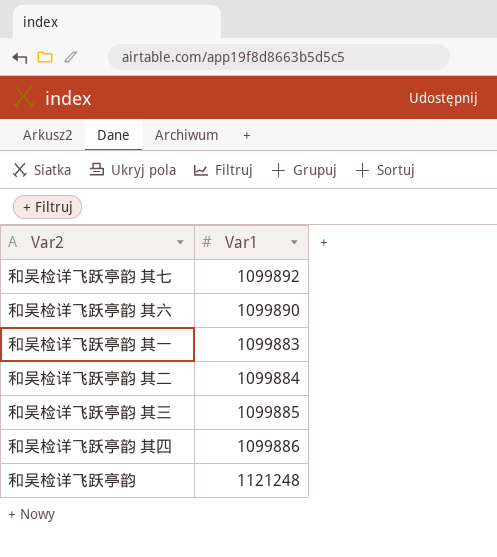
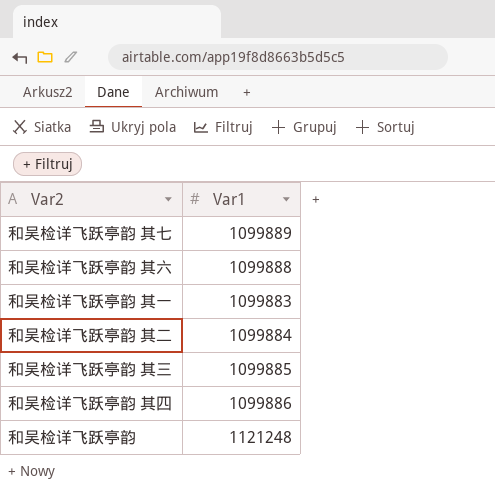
和吴检详飞跃亭韵 其七 | Var1: 1099892 -> 1099889
和吴检详飞跃亭韵 其六 | Var1: 1099890 -> 1099888

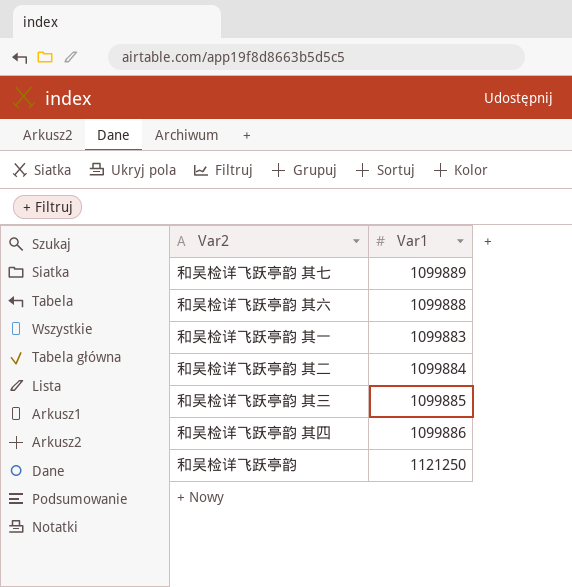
和吴检详飞跃亭韵 | Var1: 1121248 -> 1121250

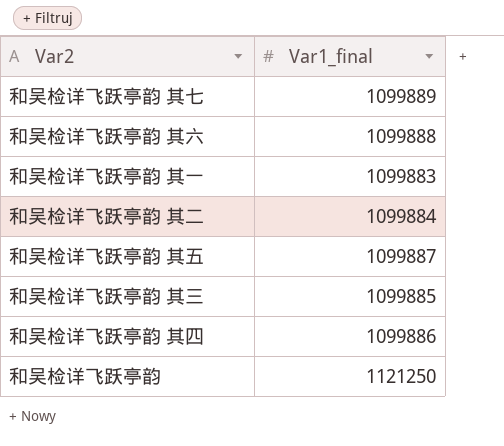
column name: Var1 -> Var1_final
row 和吴检详飞跃亭韵 其五: none -> 1099887

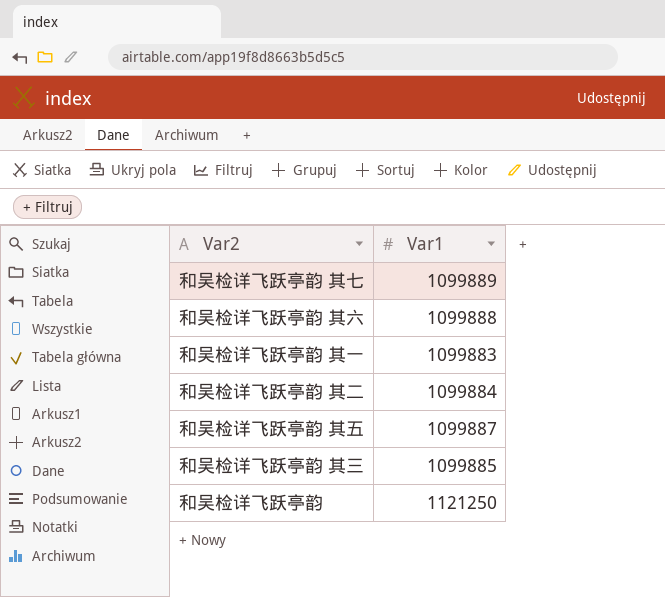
column name: Var1_final -> Var1
row 和吴检详飞跃亭韵 其四: 1099886 -> none

